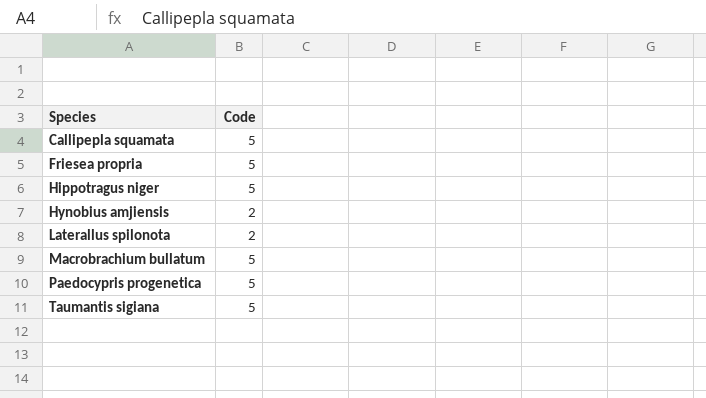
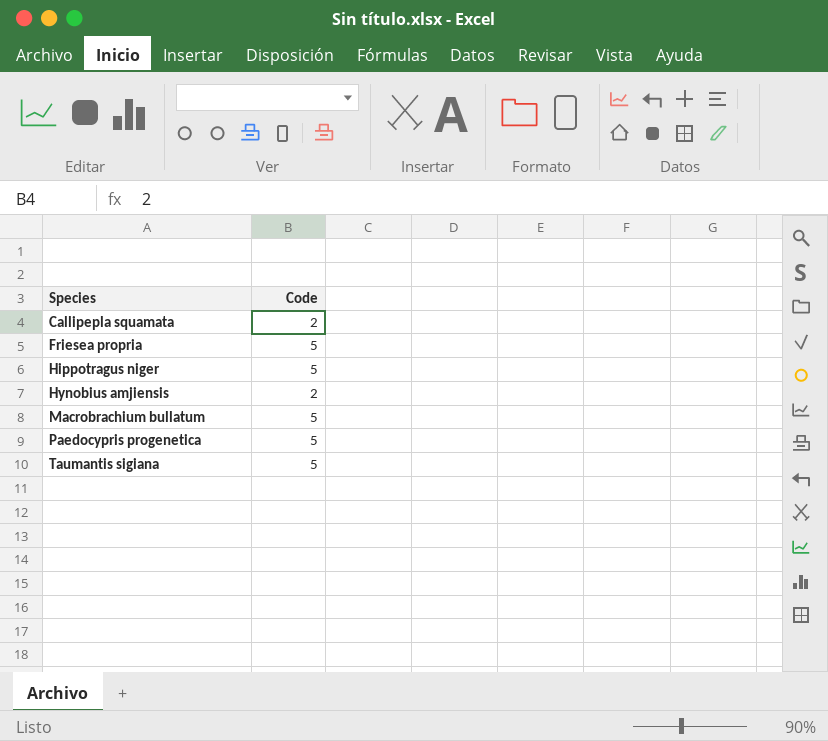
row Laterallus spilonota: 2 -> none
Callipepla squamata | Code: 5 -> 2

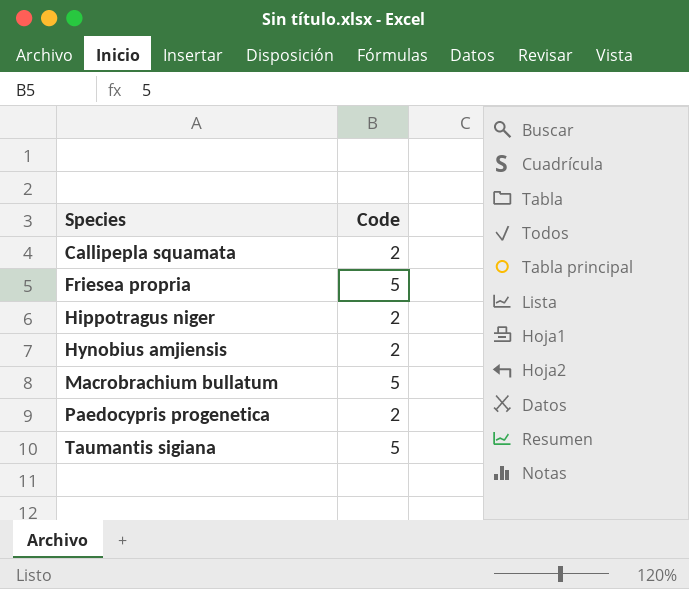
Hippotragus niger | Code: 5 -> 2
Paedocypris progenetica | Code: 5 -> 2

